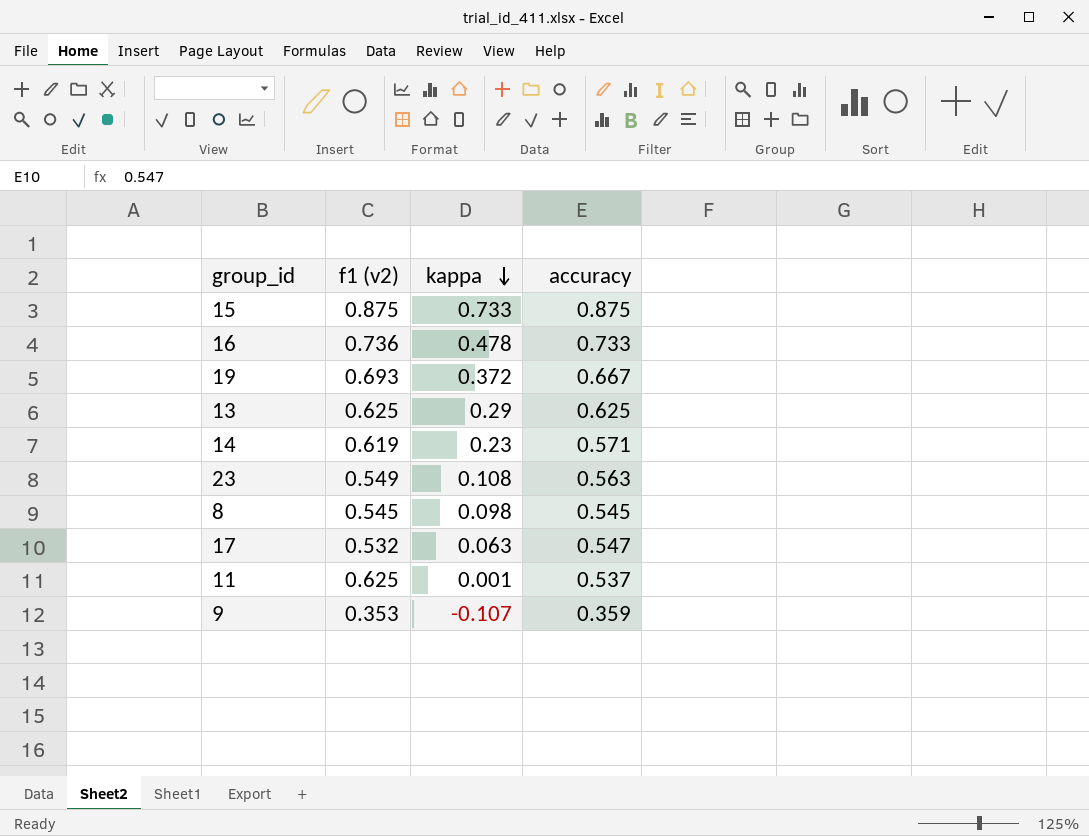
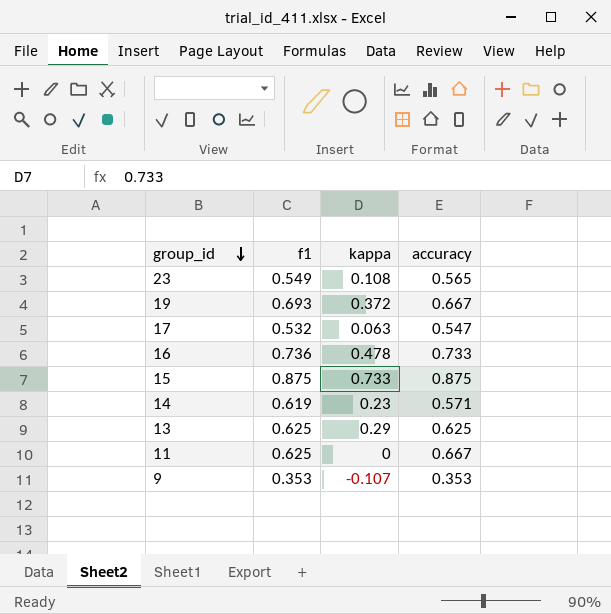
row order: kappa descending -> group_id descending
column name: f1 (v2) -> f1
row 8: 0.545 | 0.098 | 0.545 -> none
23 | accuracy: 0.563 -> 0.565
11 | kappa: 0.001 -> 0
11 | accuracy: 0.537 -> 0.667
9 | accuracy: 0.359 -> 0.353

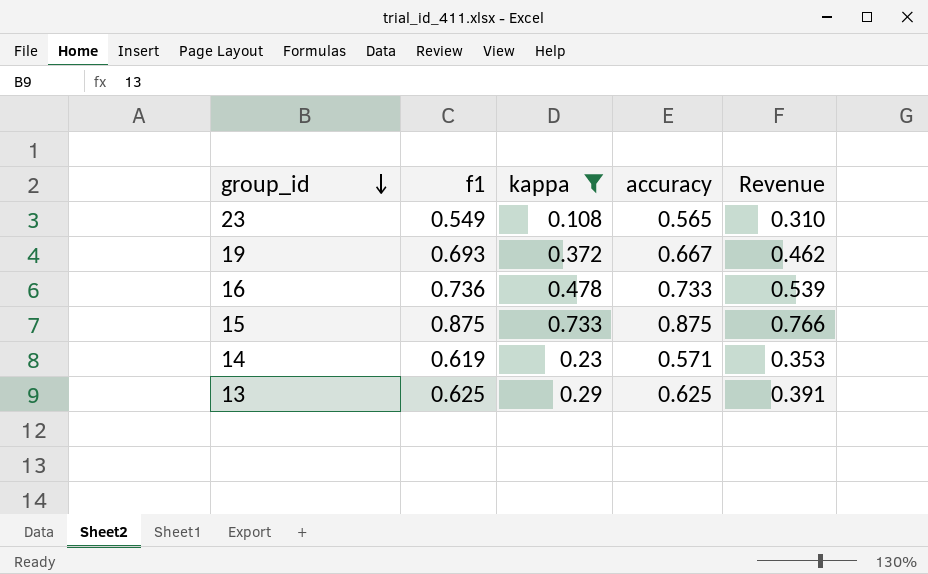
filter: none -> kappa >= 0.108
column Revenue | formula: none -> [f1] * [accuracy]

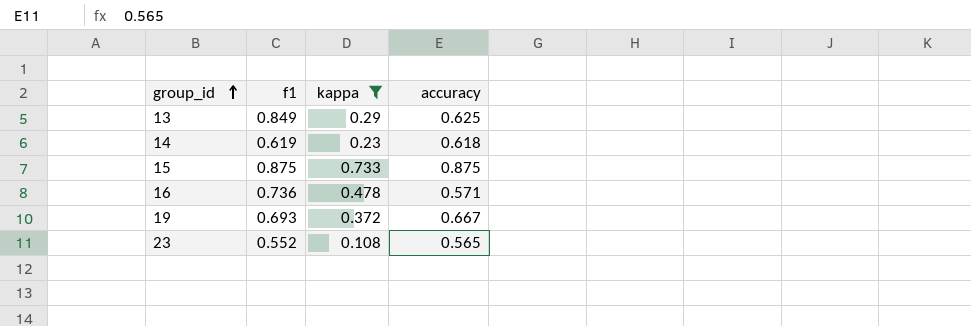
row order: group_id descending -> group_id ascending
column Revenue | formula: [f1] * [accuracy] -> none
13 | f1: 0.625 -> 0.849
14 | accuracy: 0.571 -> 0.618
16 | accuracy: 0.733 -> 0.571
23 | f1: 0.549 -> 0.552

